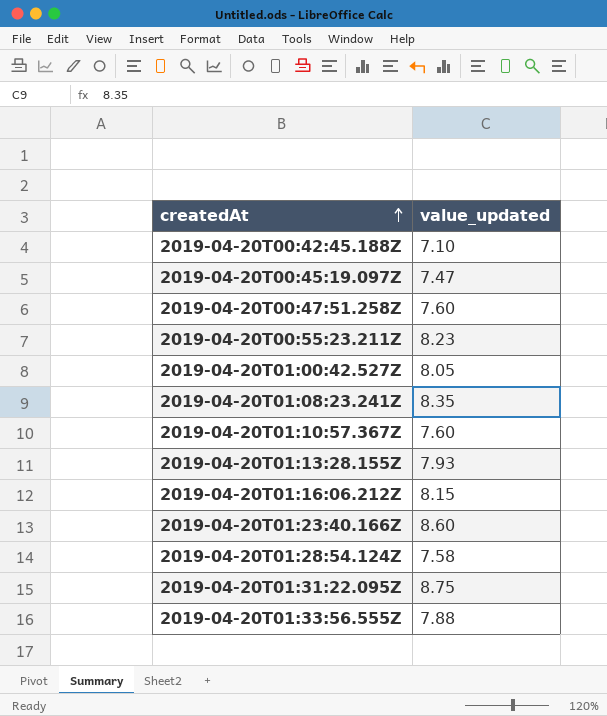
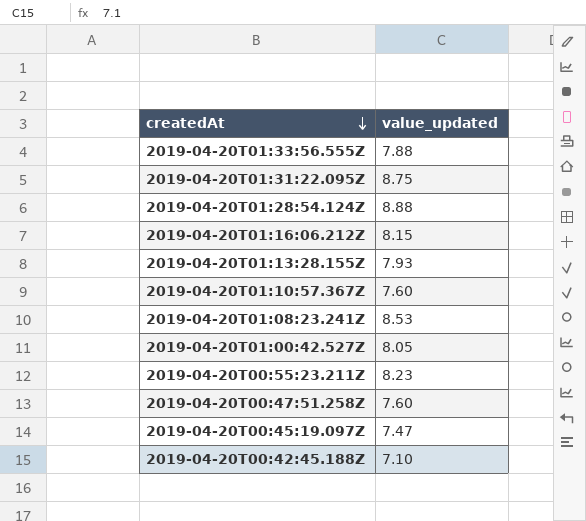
row order: createdAt ascending -> createdAt descending
row 2019-04-20T01:23:40.166Z: 8.60 -> none
2019-04-20T01:28:54.124Z | value_updated: 7.58 -> 8.88
2019-04-20T01:08:23.241Z | value_updated: 8.35 -> 8.53

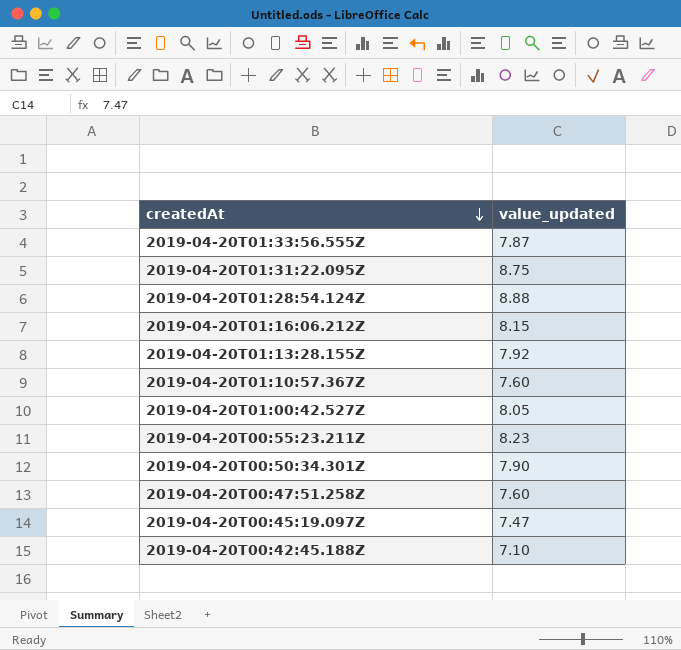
row 2019-04-20T01:08:23.241Z: 8.53 -> none
2019-04-20T01:33:56.555Z | value_updated: 7.88 -> 7.87
2019-04-20T01:13:28.155Z | value_updated: 7.93 -> 7.92
row 2019-04-20T00:50:34.301Z: none -> 7.90

